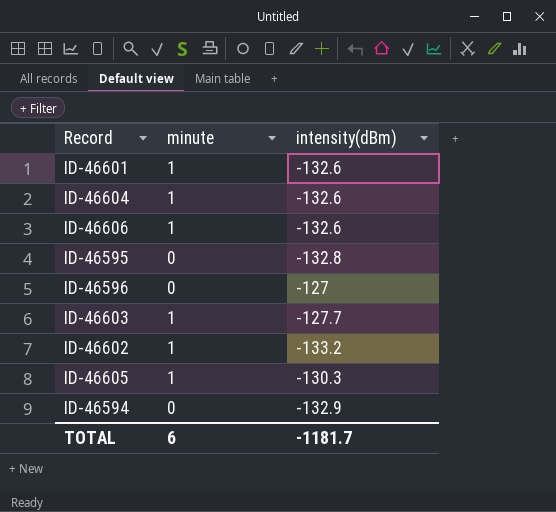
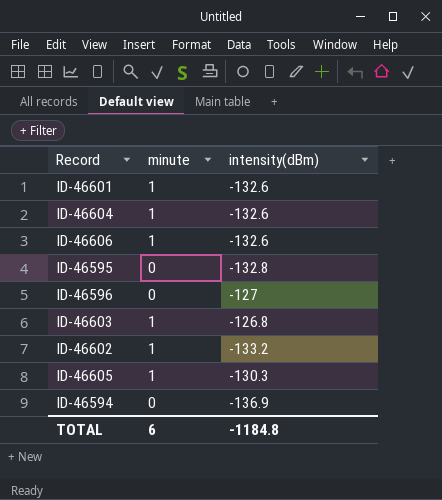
ID-46603 | intensity(dBm): -127.7 -> -126.8
ID-46594 | intensity(dBm): -132.9 -> -136.9
TOTAL | intensity(dBm): -1181.7 -> -1184.8

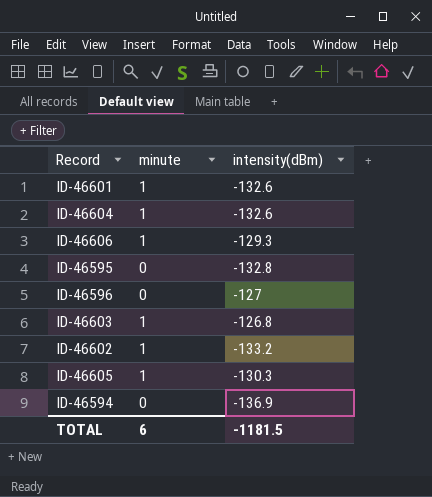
ID-46606 | intensity(dBm): -132.6 -> -129.3
TOTAL | intensity(dBm): -1184.8 -> -1181.5

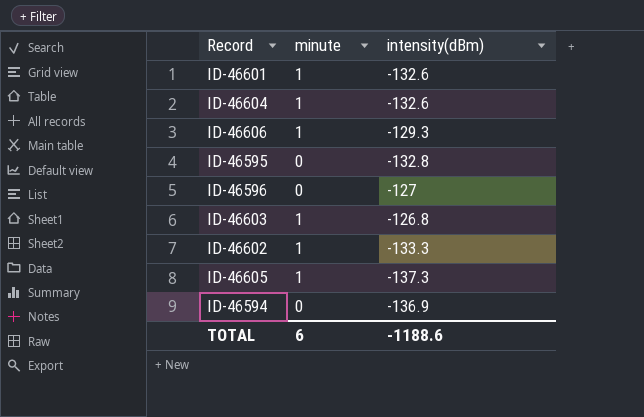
ID-46602 | intensity(dBm): -133.2 -> -133.3
ID-46605 | intensity(dBm): -130.3 -> -137.3
TOTAL | intensity(dBm): -1181.5 -> -1188.6

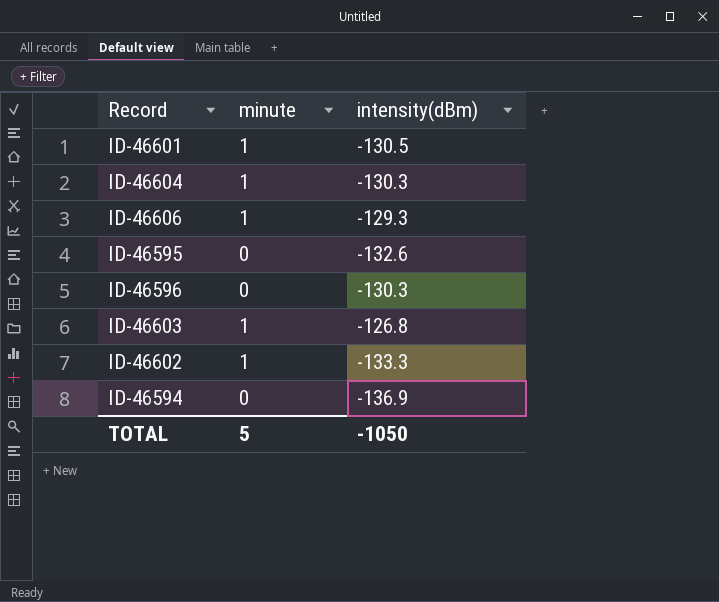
row ID-46605: 1 | -137.3 -> none
ID-46601 | intensity(dBm): -132.6 -> -130.5
ID-46604 | intensity(dBm): -132.6 -> -130.3
ID-46595 | intensity(dBm): -132.8 -> -132.6
ID-46596 | intensity(dBm): -127 -> -130.3
TOTAL | minute: 6 -> 5
TOTAL | intensity(dBm): -1188.6 -> -1050

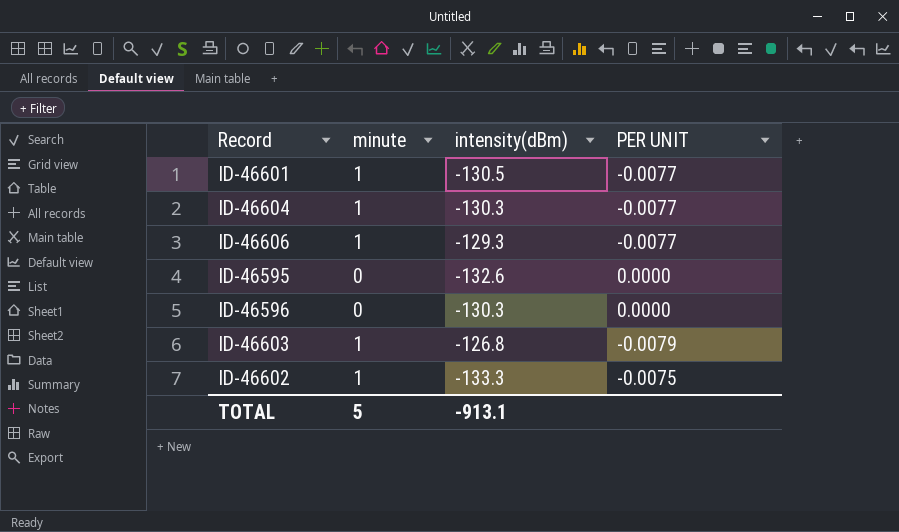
column PER UNIT | formula: none -> [minute] / [intensity(dBm)]
row ID-46594: 0 | -136.9 -> none
TOTAL | intensity(dBm): -1050 -> -913.1

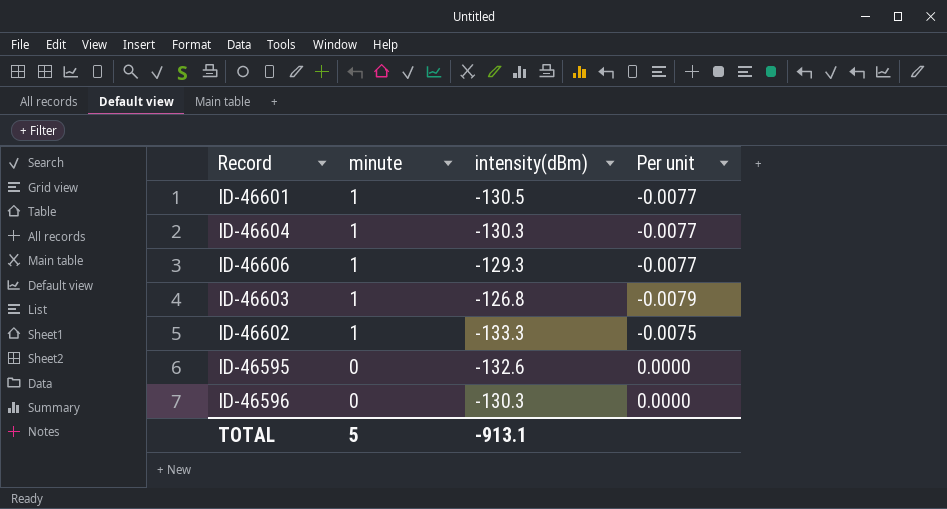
row order: none -> minute descending
column name: PER UNIT -> Per unit

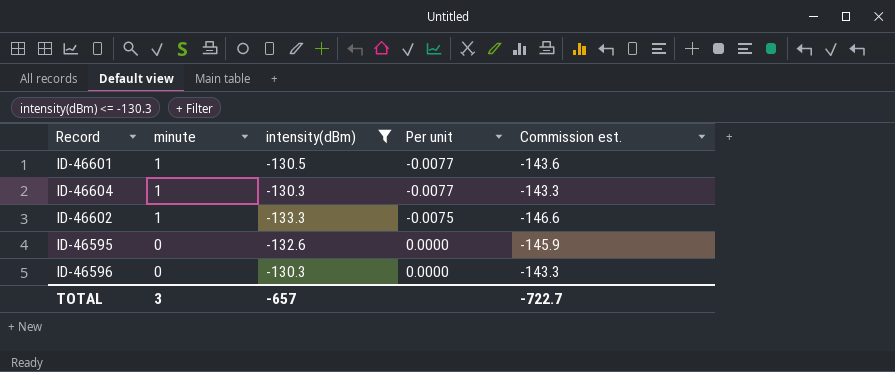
filter: none -> intensity(dBm) <= -130.3
column Commission est. | formula: none -> [intensity(dBm)] * 1.1
TOTAL | minute: 5 -> 3
TOTAL | intensity(dBm): -913.1 -> -657

